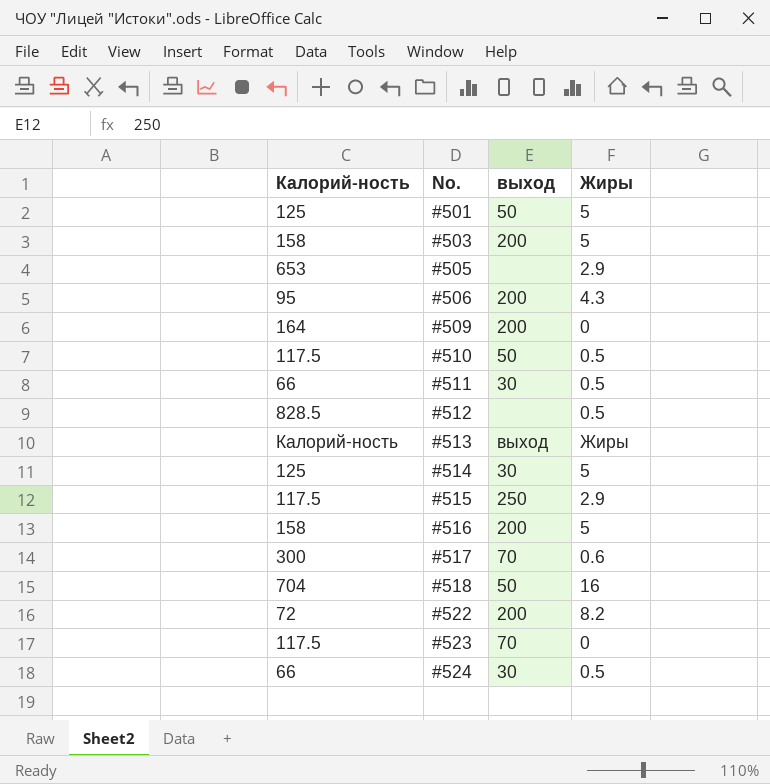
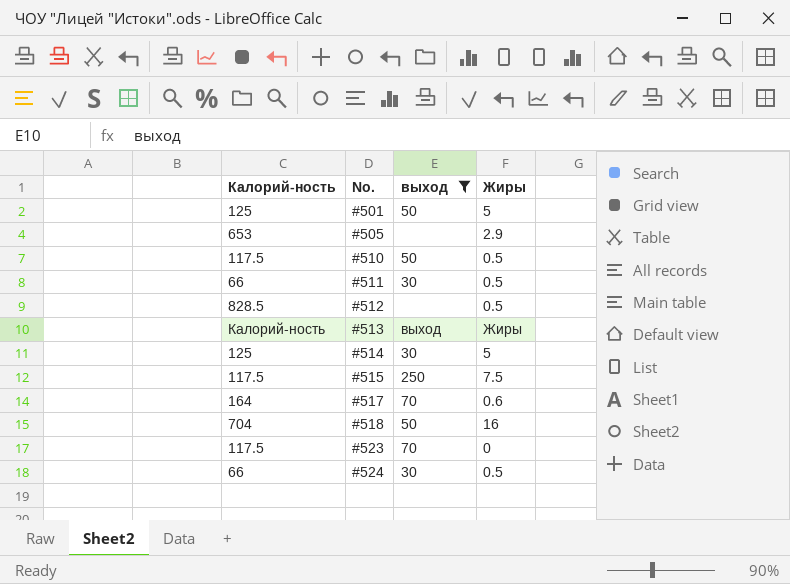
filter: none -> выход != 200
#515 | Жиры: 2.9 -> 7.5
#517 | Калорий-ность: 300 -> 164

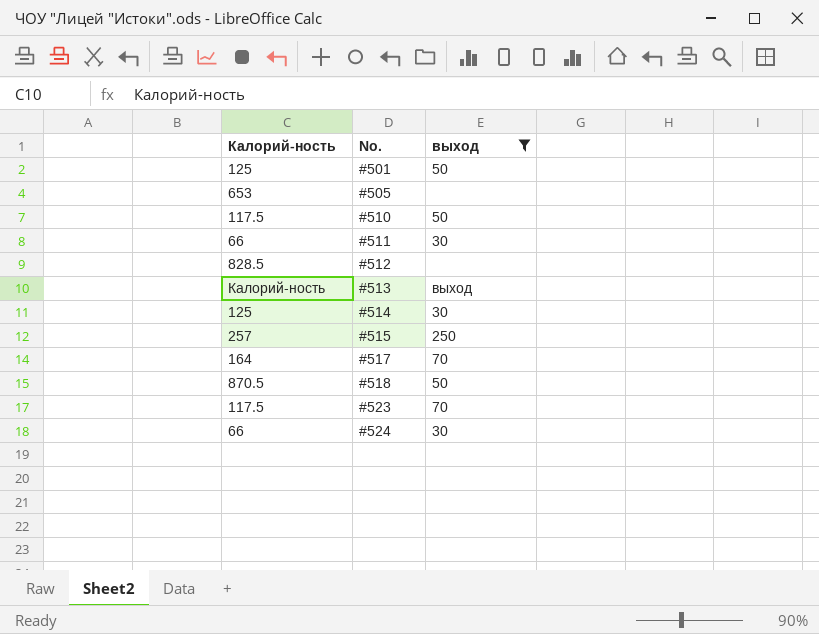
column Жиры | position: 4 -> none
#515 | Калорий-ность: 117.5 -> 257
#518 | Калорий-ность: 704 -> 870.5

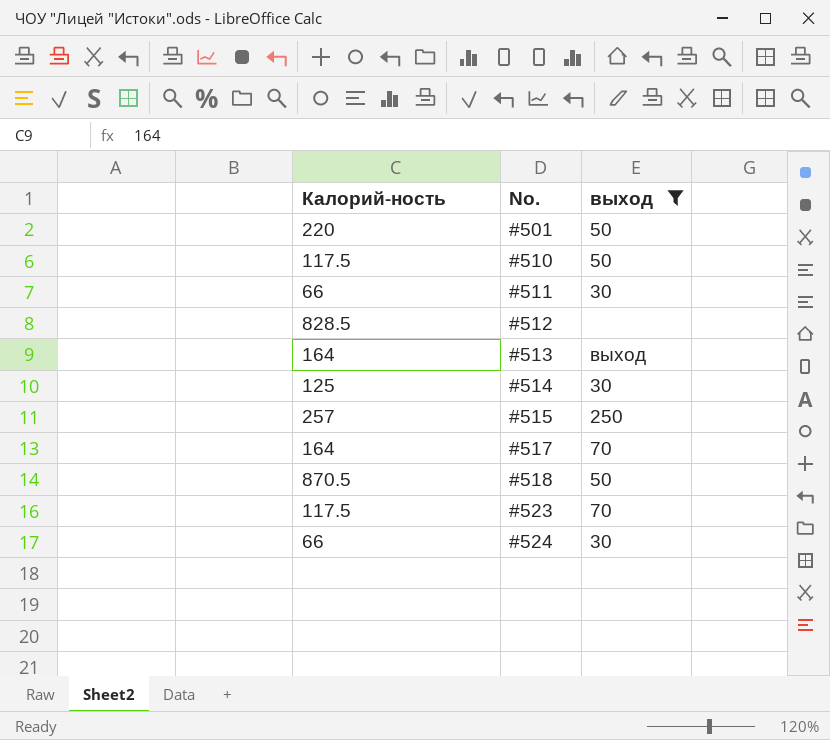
row #505: 653 | none -> none
#501 | Калорий-ность: 125 -> 220
#513 | Калорий-ность: Калорий-ность -> 164

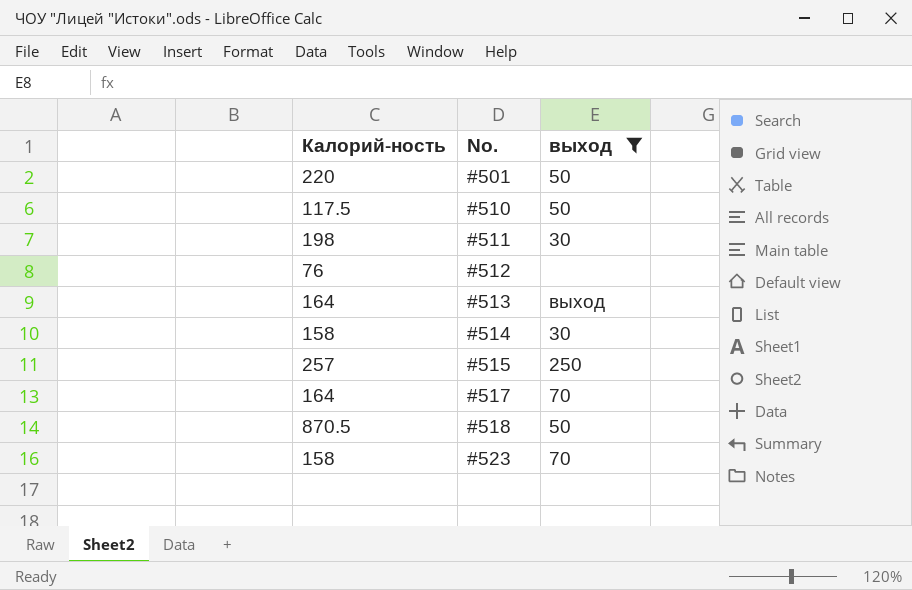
row #524: 66 | 30 -> none
#511 | Калорий-ность: 66 -> 198
#512 | Калорий-ность: 828.5 -> 76
#514 | Калорий-ность: 125 -> 158
#523 | Калорий-ность: 117.5 -> 158

